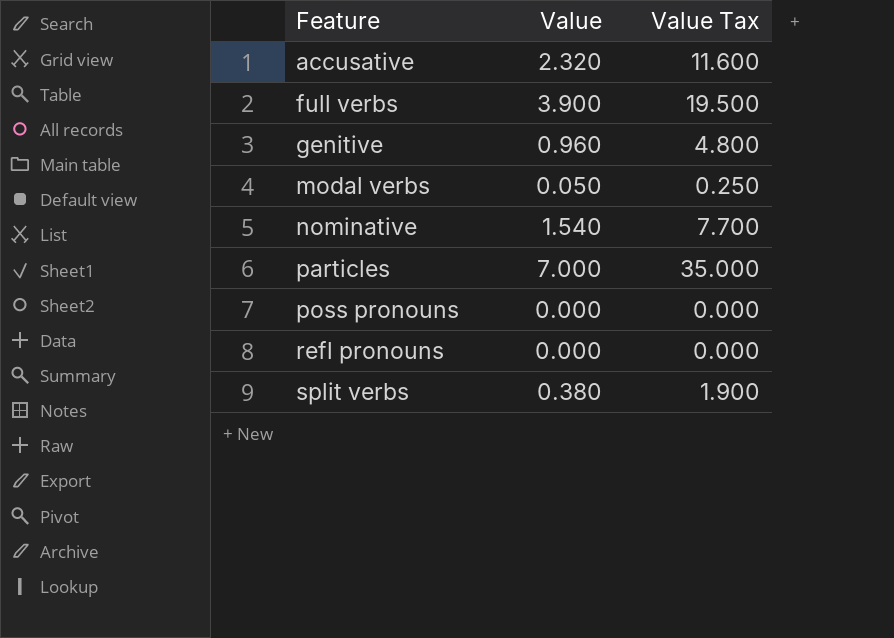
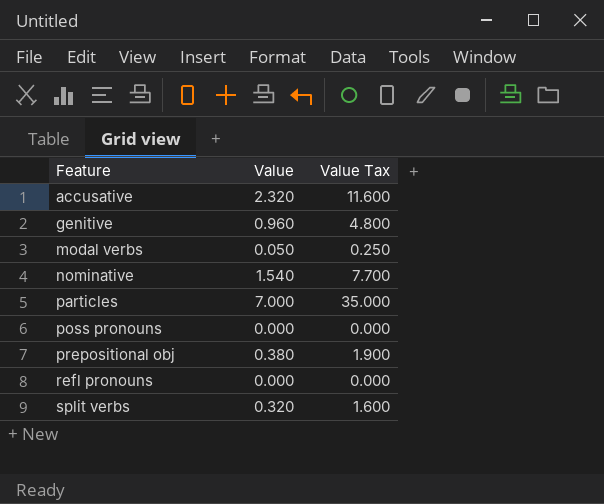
row full verbs: 3.900 | 19.500 -> none
row prepositional obj: none -> 0.380 | 1.900
split verbs | Value: 0.380 -> 0.320
split verbs | Value Tax: 1.900 -> 1.600

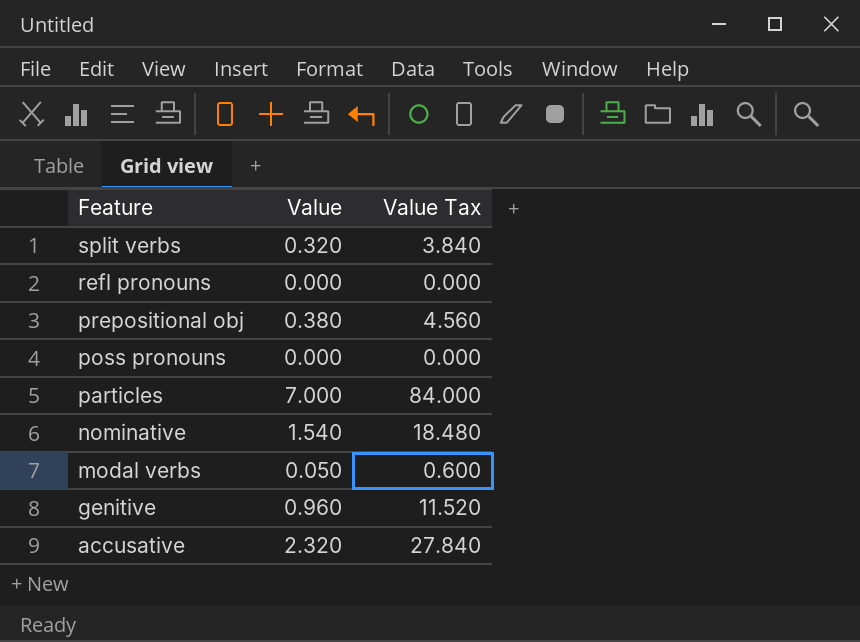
row order: Feature ascending -> Feature descending
column Value Tax | formula: [Value] * 5 -> [Value] * 12

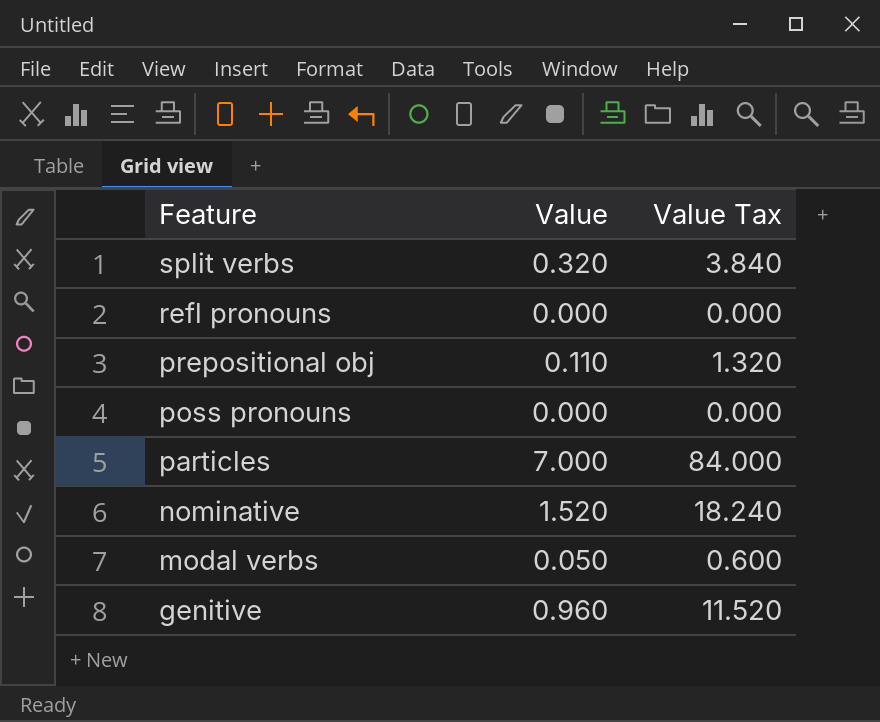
row accusative: 2.320 | 27.840 -> none
prepositional obj | Value: 0.380 -> 0.110
prepositional obj | Value Tax: 4.560 -> 1.320
nominative | Value: 1.540 -> 1.520
nominative | Value Tax: 18.480 -> 18.240

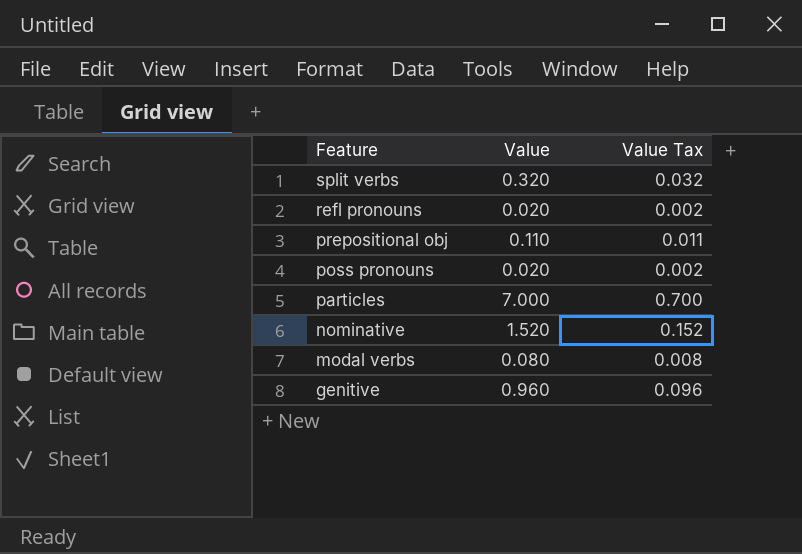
column Value Tax | formula: [Value] * 12 -> [Value] * 0.1
refl pronouns | Value: 0.000 -> 0.020
poss pronouns | Value: 0.000 -> 0.020
modal verbs | Value: 0.050 -> 0.080

